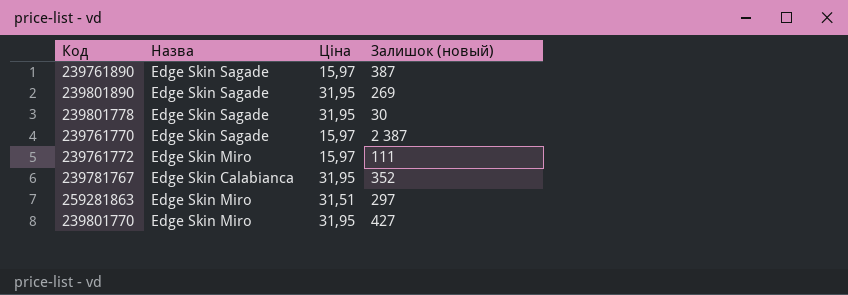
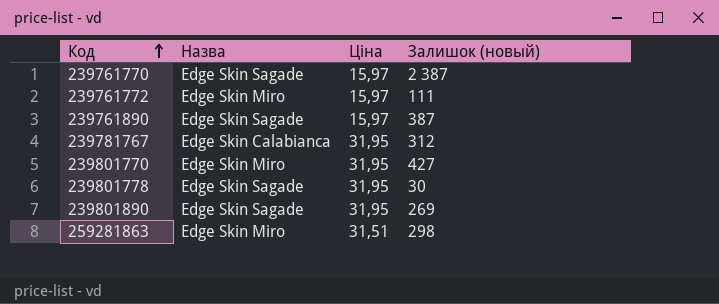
row order: none -> Код ascending
239781767 | Залишок (новый): 352 -> 312
259281863 | Залишок (новый): 297 -> 298

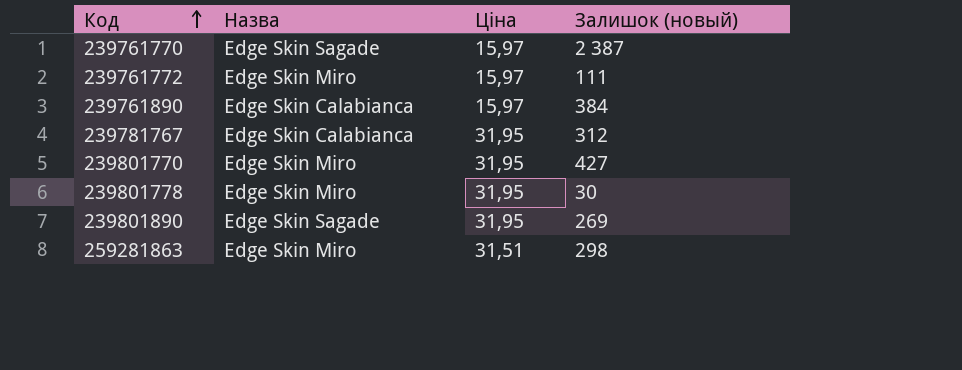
239761890 | Назва: Edge Skin Sagade -> Edge Skin Calabianca
239761890 | Залишок (новый): 387 -> 384
239801778 | Назва: Edge Skin Sagade -> Edge Skin Miro

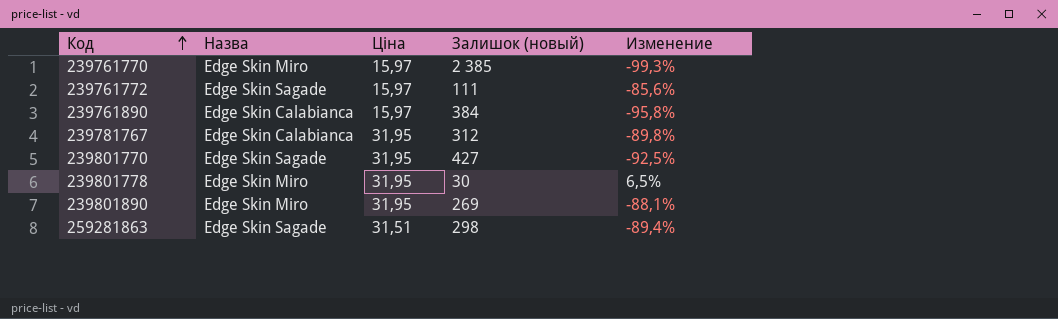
column Изменение | formula: none -> ([Ціна] - [Залишок (новый)]) / [Залишок (новый)]
239761770 | Назва: Edge Skin Sagade -> Edge Skin Miro
239761770 | Залишок (новый): 2 387 -> 2 385
239761772 | Назва: Edge Skin Miro -> Edge Skin Sagade
239801770 | Назва: Edge Skin Miro -> Edge Skin Sagade
239801890 | Назва: Edge Skin Sagade -> Edge Skin Miro
259281863 | Назва: Edge Skin Miro -> Edge Skin Sagade

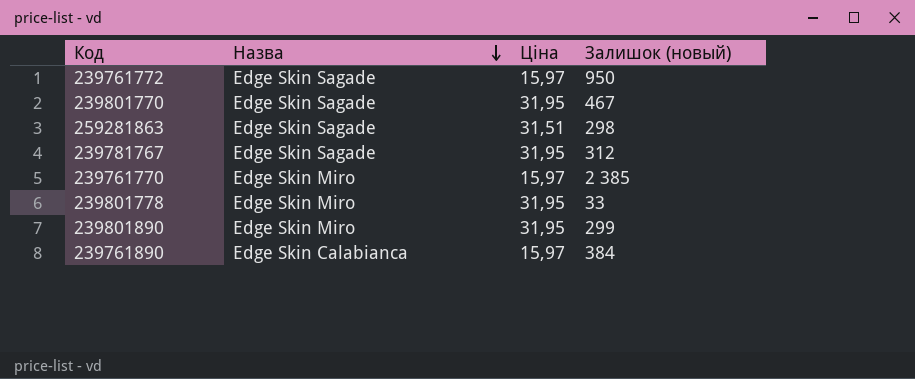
row order: Код ascending -> Назва descending
column Изменение | formula: ([Ціна] - [Залишок (новый)]) / [Залишок (новый)] -> none
239761772 | Залишок (новый): 111 -> 950
239801770 | Залишок (новый): 427 -> 467
239781767 | Назва: Edge Skin Calabianca -> Edge Skin Sagade
239801778 | Залишок (новый): 30 -> 33
239801890 | Залишок (новый): 269 -> 299

